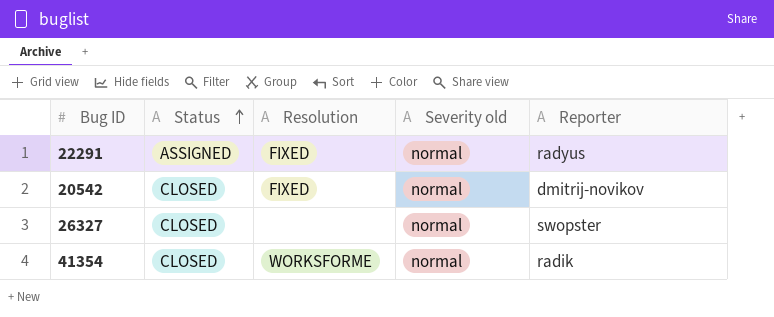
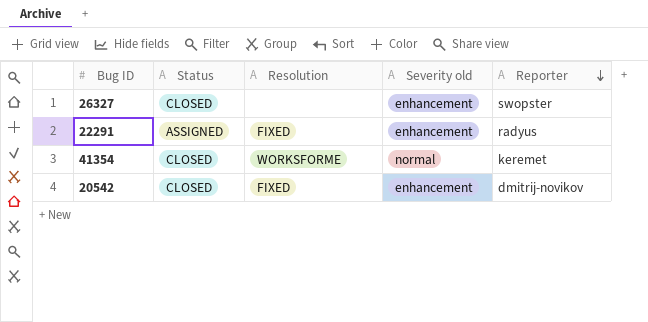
row order: Status ascending -> Reporter descending
26327 | Severity old: normal -> enhancement
22291 | Severity old: normal -> enhancement
41354 | Reporter: radik -> keremet
20542 | Severity old: normal -> enhancement

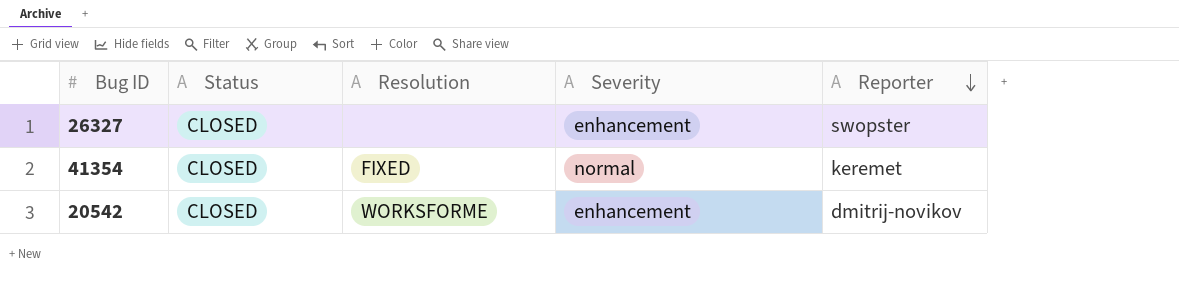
column name: Severity old -> Severity
row 22291: ASSIGNED | FIXED | enhancement | radyus -> none
41354 | Resolution: WORKSFORME -> FIXED
20542 | Resolution: FIXED -> WORKSFORME

